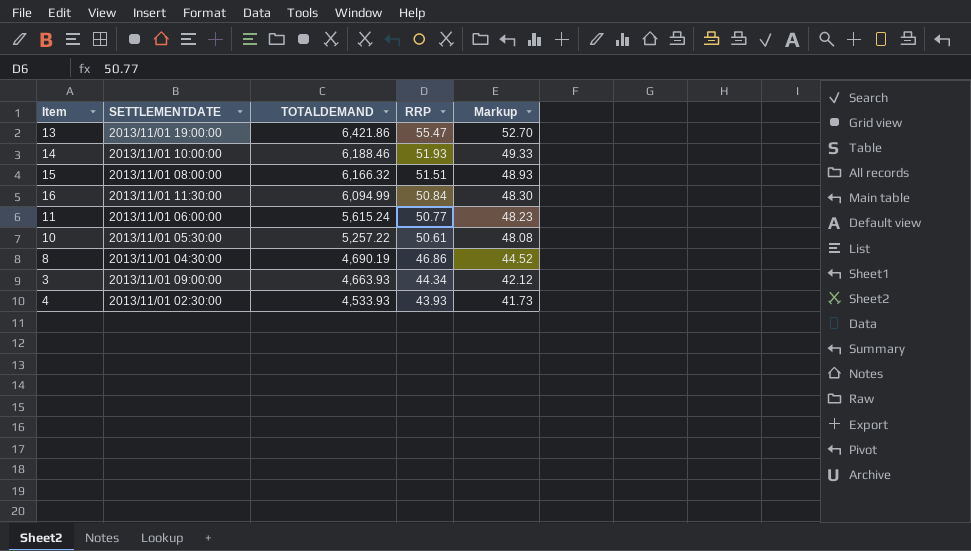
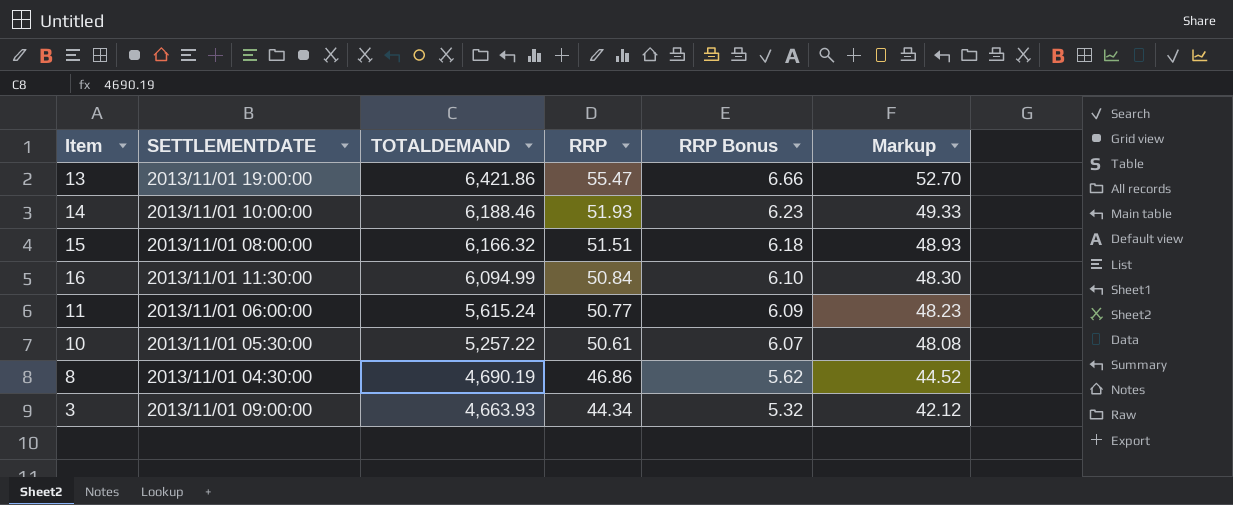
column RRP Bonus | formula: none -> [RRP] * 0.12
row 4: 2013/11/01 02:30:00 | 4,533.93 | 43.93 | 41.73 -> none

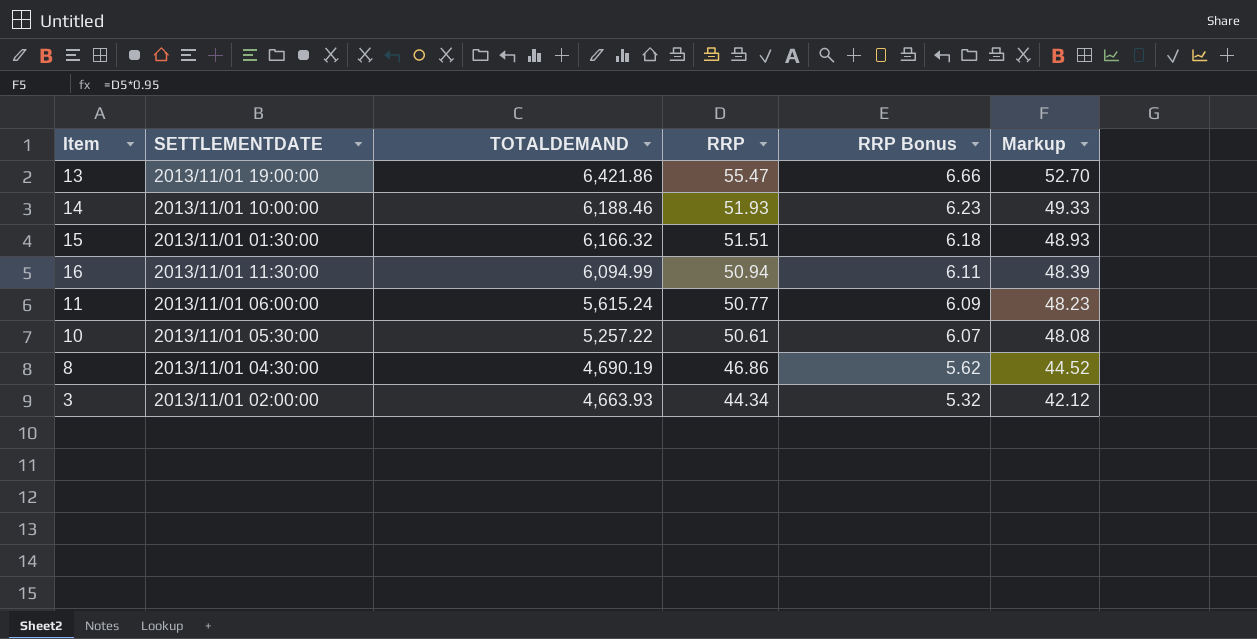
15 | SETTLEMENTDATE: 2013/11/01 08:00:00 -> 2013/11/01 01:30:00
16 | RRP: 50.84 -> 50.94
16 | RRP Bonus: 6.10 -> 6.11
16 | Markup: 48.30 -> 48.39
3 | SETTLEMENTDATE: 2013/11/01 09:00:00 -> 2013/11/01 02:00:00

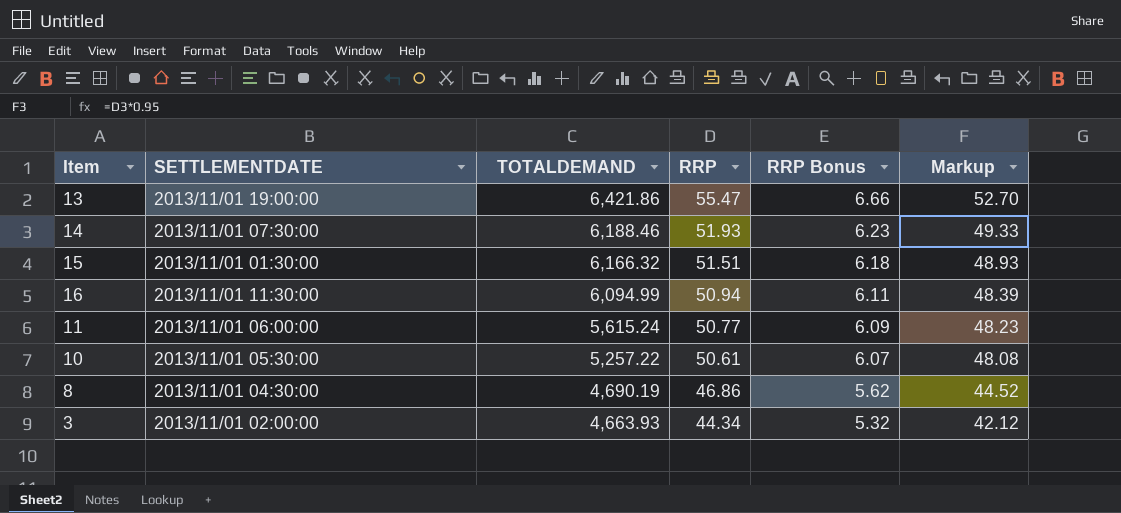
14 | SETTLEMENTDATE: 2013/11/01 10:00:00 -> 2013/11/01 07:30:00

